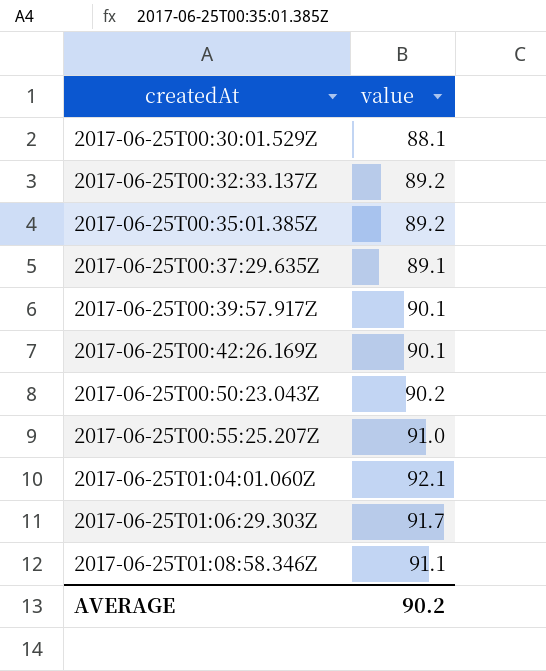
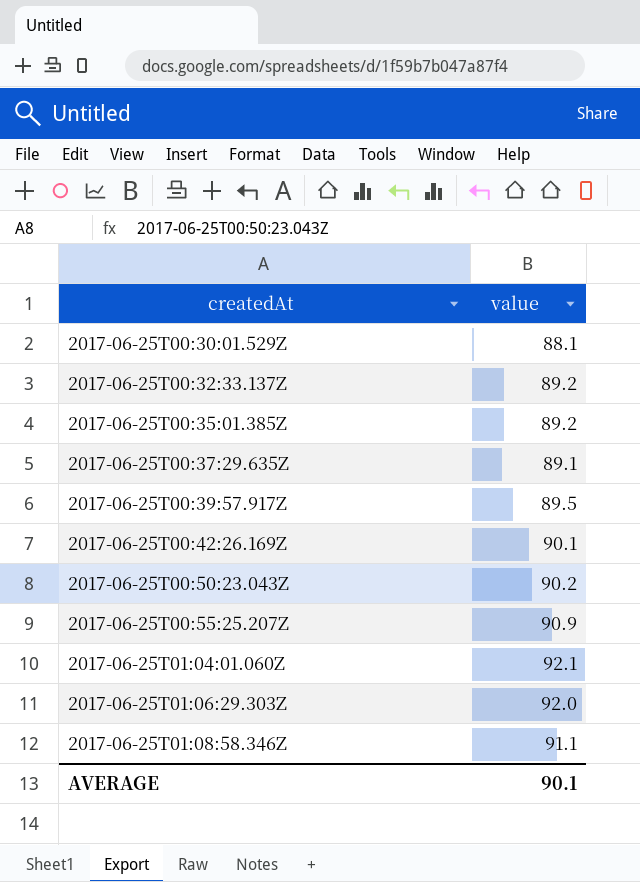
2017-06-25T00:39:57.917Z | value: 90.1 -> 89.5
2017-06-25T00:55:25.207Z | value: 91.0 -> 90.9
2017-06-25T01:06:29.303Z | value: 91.7 -> 92.0
AVERAGE | value: 90.2 -> 90.1

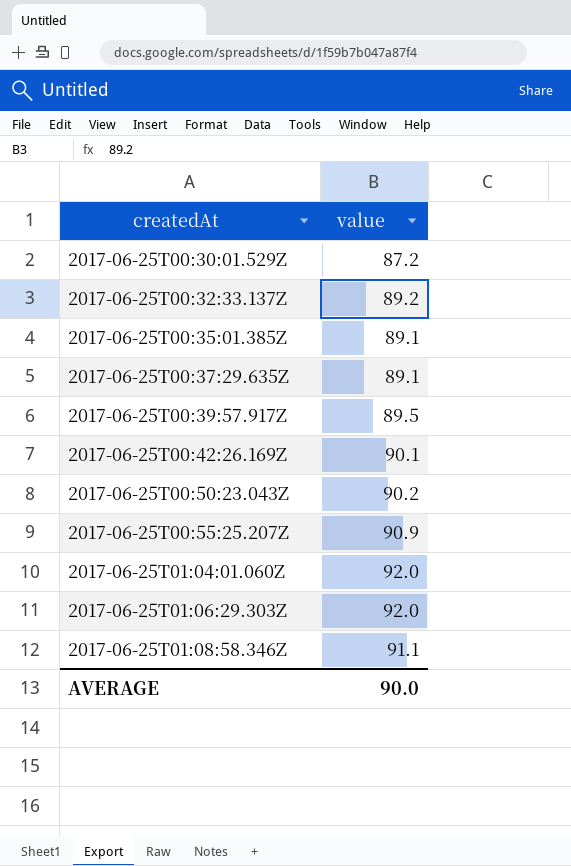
2017-06-25T00:30:01.529Z | value: 88.1 -> 87.2
2017-06-25T00:35:01.385Z | value: 89.2 -> 89.1
2017-06-25T01:04:01.060Z | value: 92.1 -> 92.0
AVERAGE | value: 90.1 -> 90.0

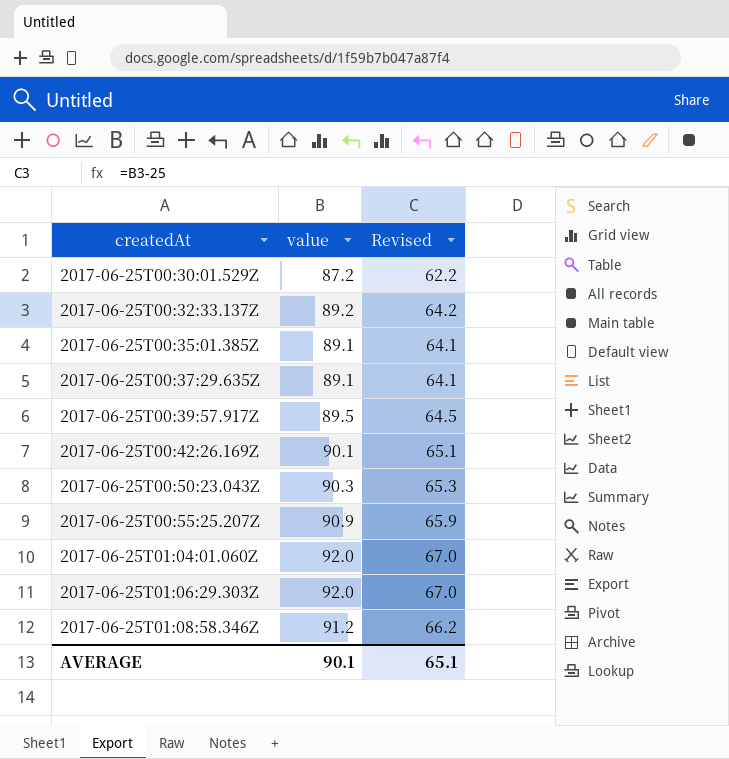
column Revised | formula: none -> [value] - 25
2017-06-25T00:50:23.043Z | value: 90.2 -> 90.3
2017-06-25T01:08:58.346Z | value: 91.1 -> 91.2
AVERAGE | value: 90.0 -> 90.1

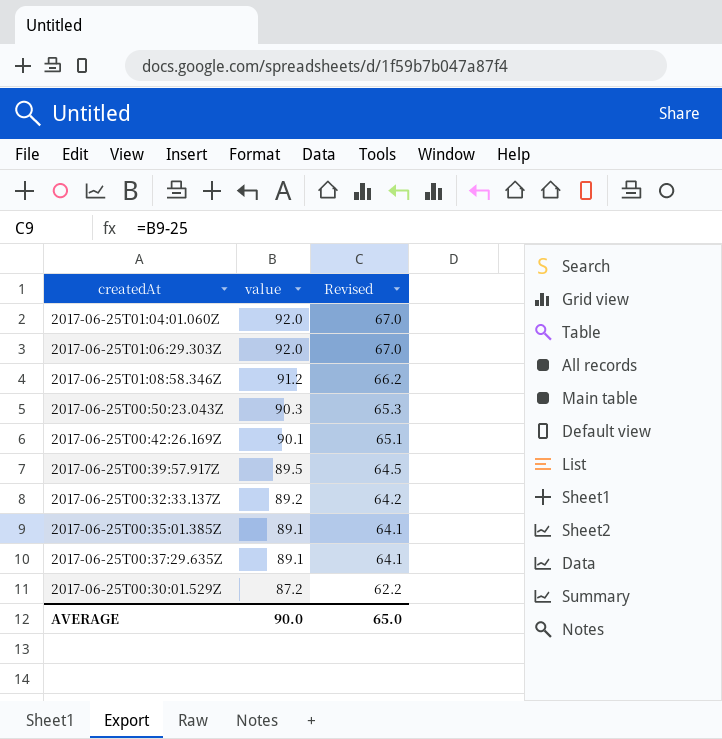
row order: createdAt ascending -> value descending
row 2017-06-25T00:55:25.207Z: 90.9 | 65.9 -> none
AVERAGE | value: 90.1 -> 90.0
AVERAGE | Revised: 65.1 -> 65.0

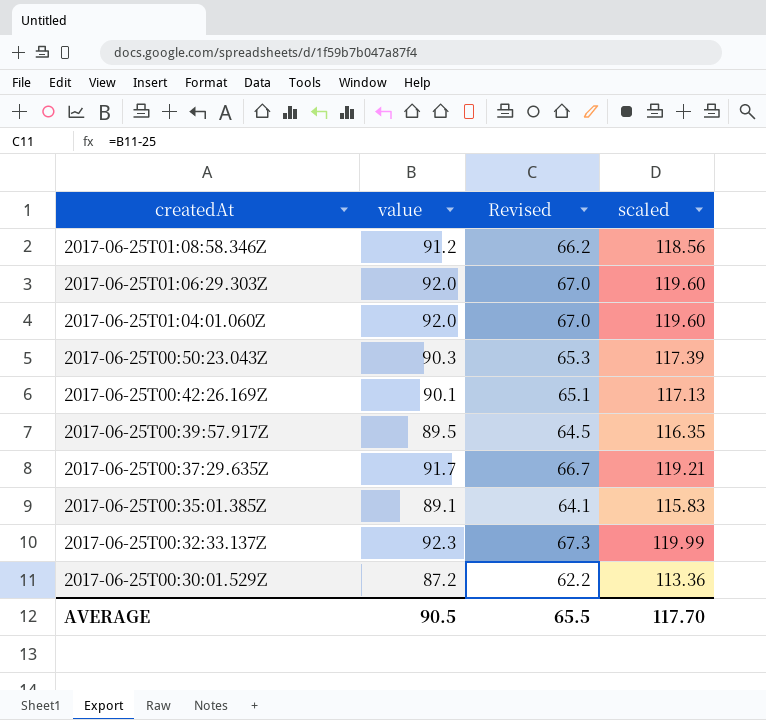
row order: value descending -> createdAt descending
column scaled | formula: none -> [value] * 1.3
2017-06-25T00:37:29.635Z | value: 89.1 -> 91.7
2017-06-25T00:37:29.635Z | Revised: 64.1 -> 66.7
2017-06-25T00:32:33.137Z | value: 89.2 -> 92.3
2017-06-25T00:32:33.137Z | Revised: 64.2 -> 67.3
AVERAGE | value: 90.0 -> 90.5
AVERAGE | Revised: 65.0 -> 65.5

